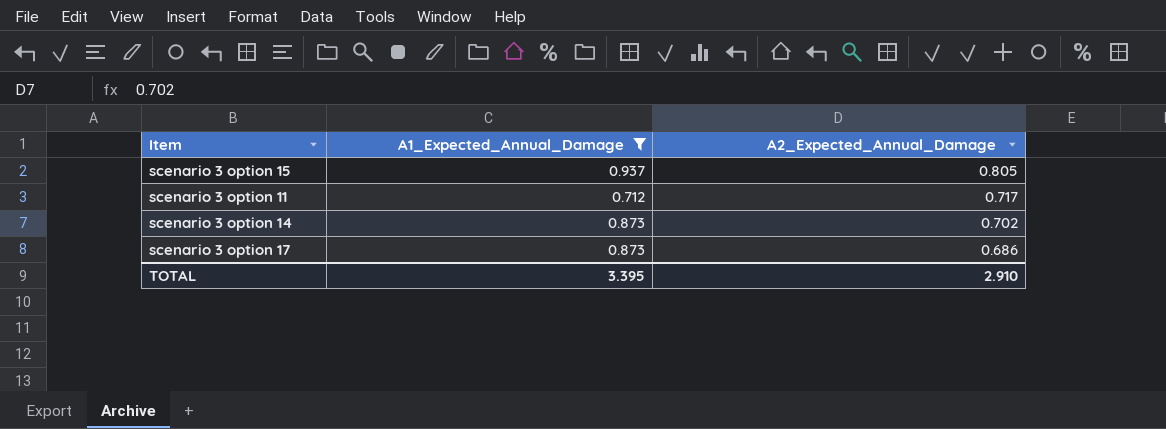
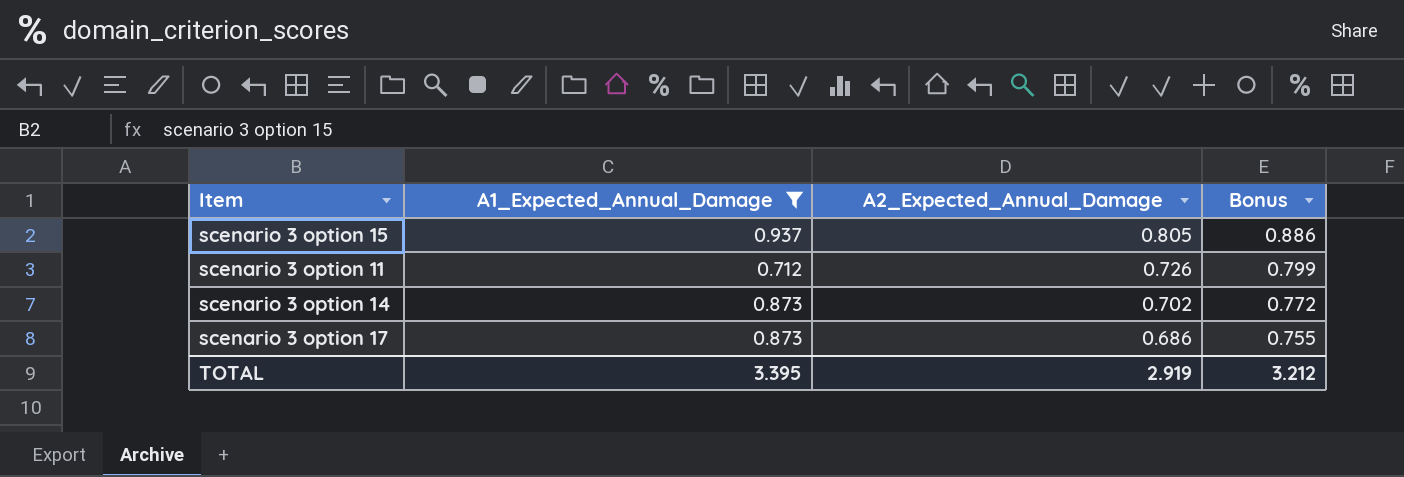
column Bonus | formula: none -> [A2_Expected_Annual_Damage] * 1.1
scenario 3 option 11 | A2_Expected_Annual_Damage: 0.717 -> 0.726
TOTAL | A2_Expected_Annual_Damage: 2.910 -> 2.919

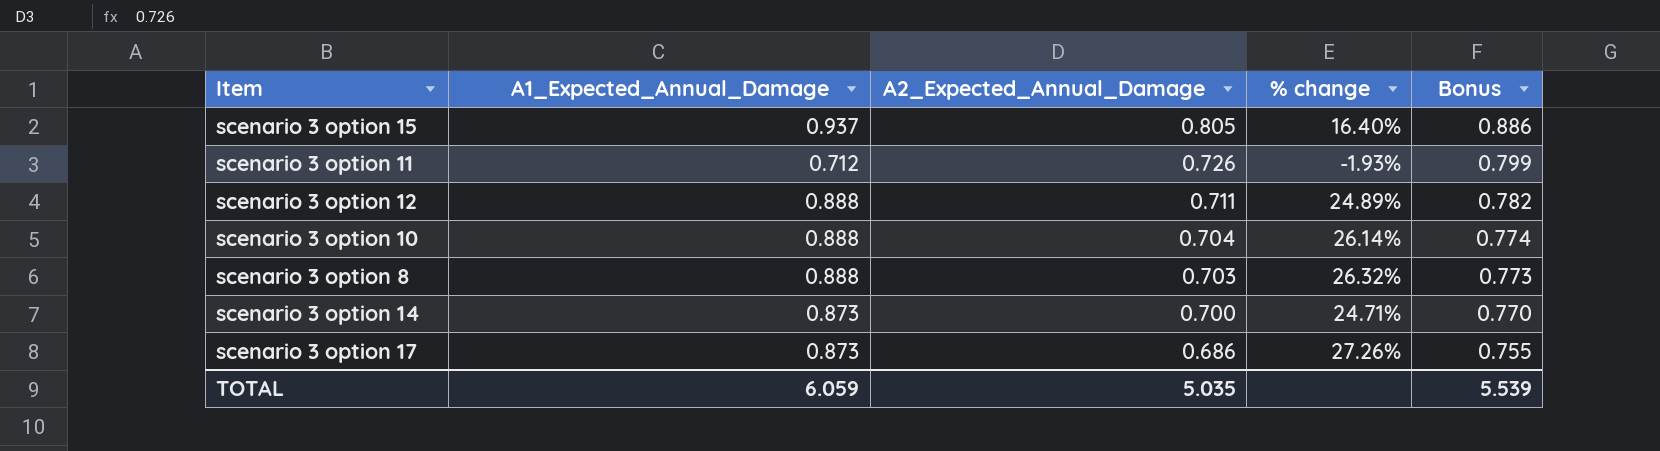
filter: A1_Expected_Annual_Damage != 0.888 -> none
column % change | formula: none -> ([A1_Expected_Annual_Damage] - [A2_Expected_Annual_Damage]) / [A2_Expected_Annual_Damage]
scenario 3 option 14 | A2_Expected_Annual_Damage: 0.702 -> 0.700
scenario 3 option 14 | Bonus: 0.772 -> 0.770
TOTAL | A1_Expected_Annual_Damage: 3.395 -> 6.059
TOTAL | A2_Expected_Annual_Damage: 2.919 -> 5.035
TOTAL | Bonus: 3.212 -> 5.539

